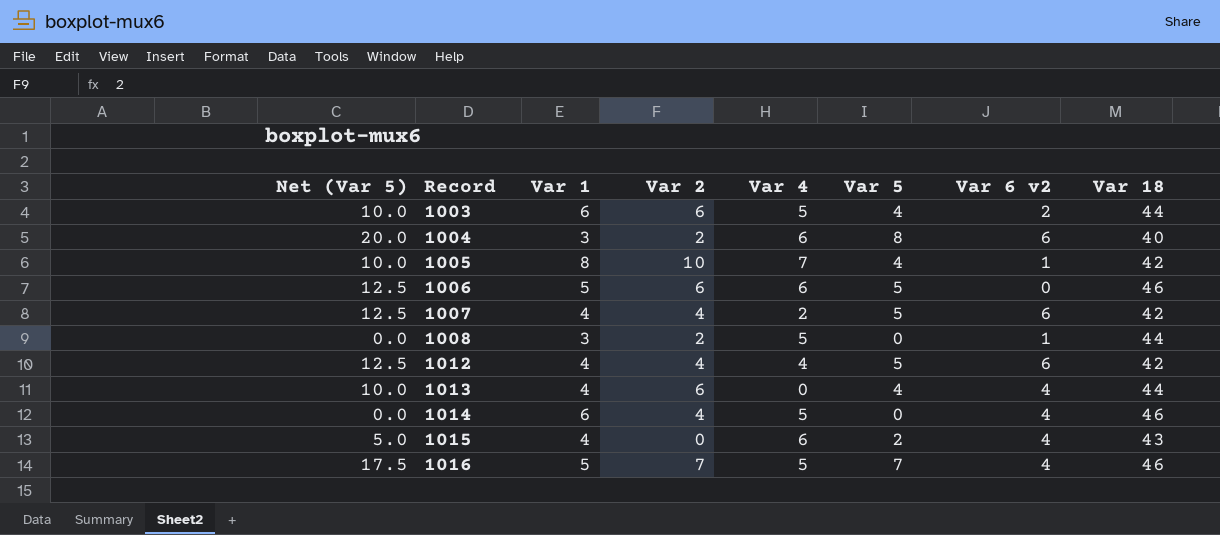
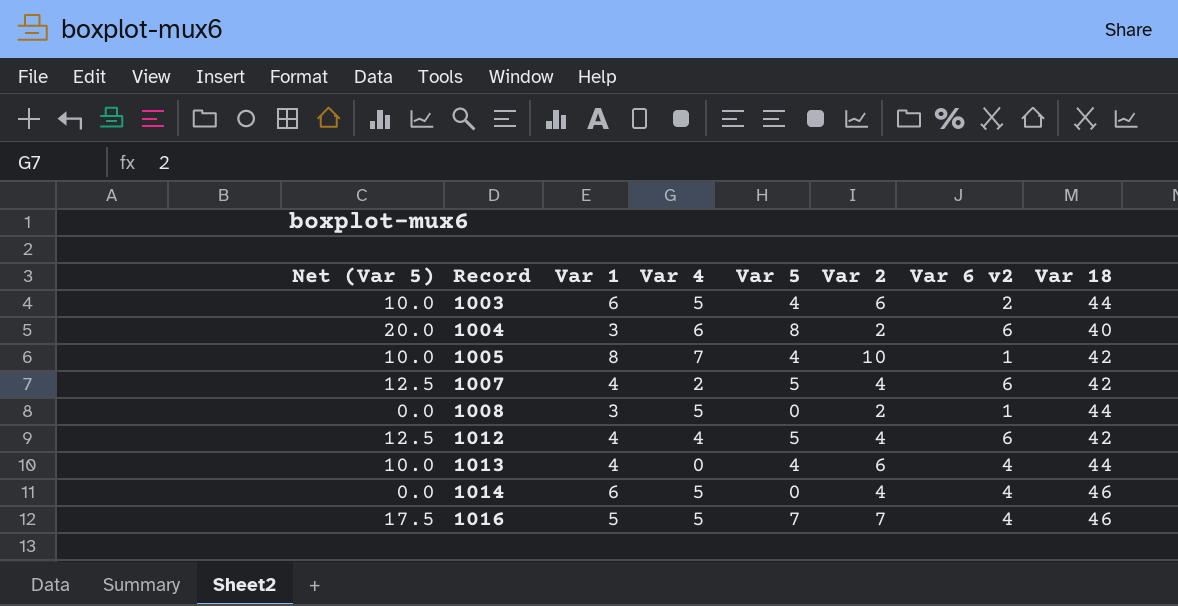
column Var 2 | position: 4 -> 6
row 1006: 12.5 | 5 | 6 | 6 | 5 | 0 | 46 -> none
row 1015: 5.0 | 4 | 0 | 6 | 2 | 4 | 43 -> none

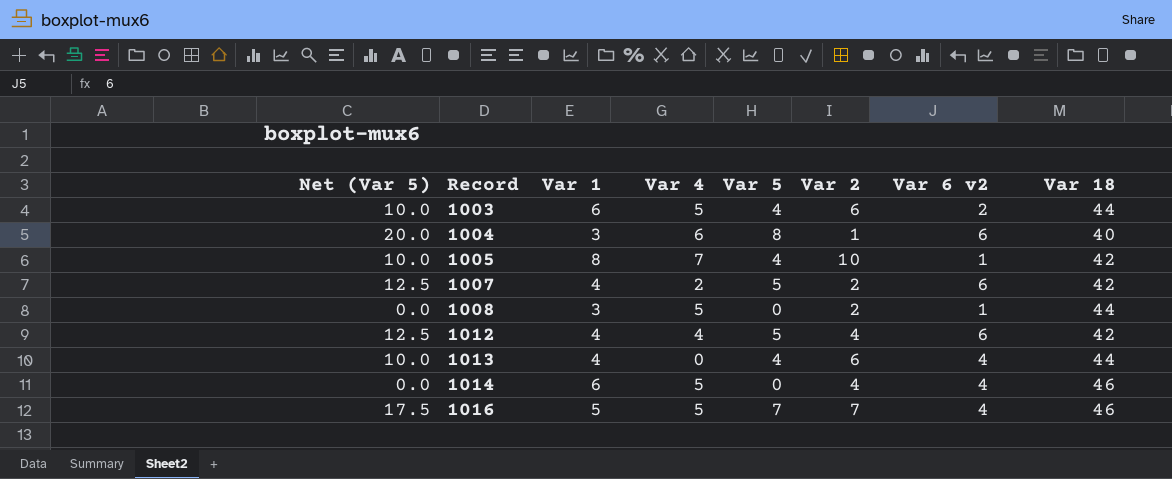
1004 | Var 2: 2 -> 1
1007 | Var 2: 4 -> 2

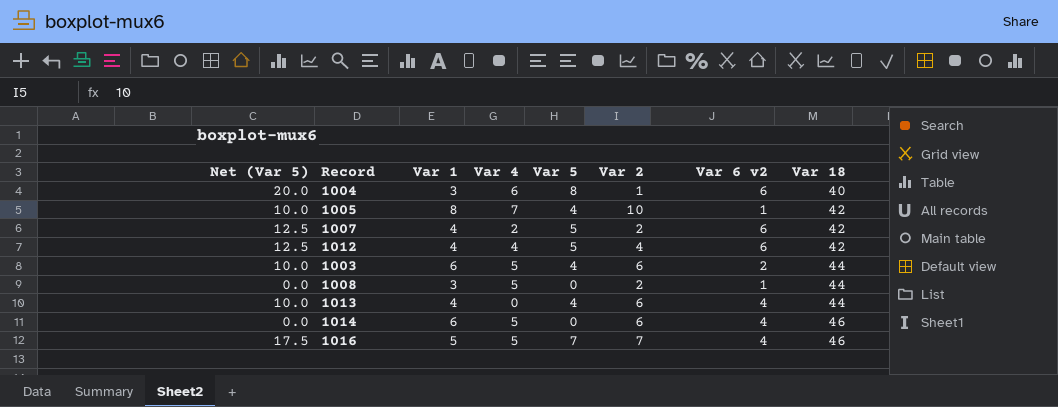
row order: Record ascending -> Var 18 ascending
1014 | Var 2: 4 -> 6

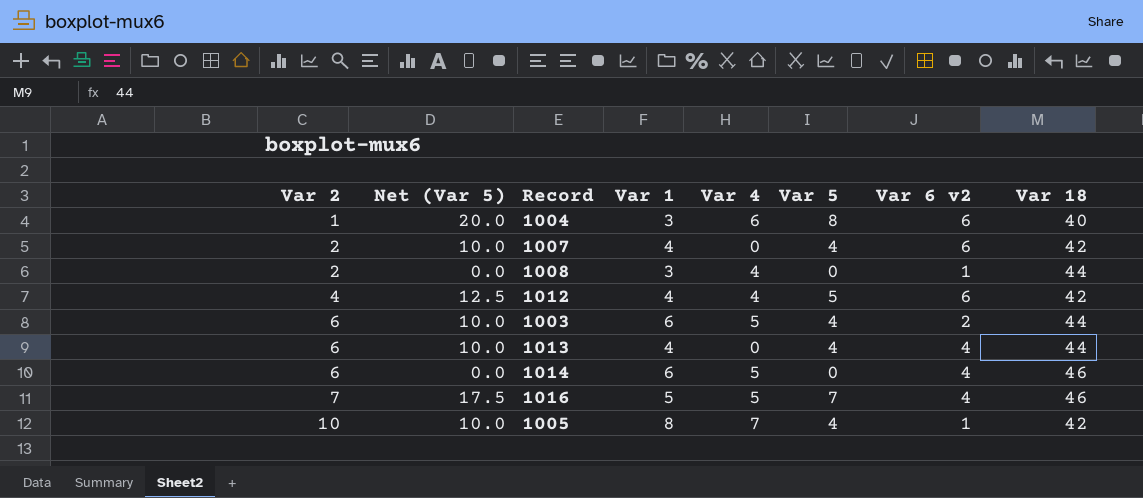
row order: Var 18 ascending -> Var 2 ascending
column Var 2 | position: 6 -> 1
1007 | Net (Var 5): 12.5 -> 10.0
1007 | Var 4: 2 -> 0
1007 | Var 5: 5 -> 4
1008 | Var 4: 5 -> 4

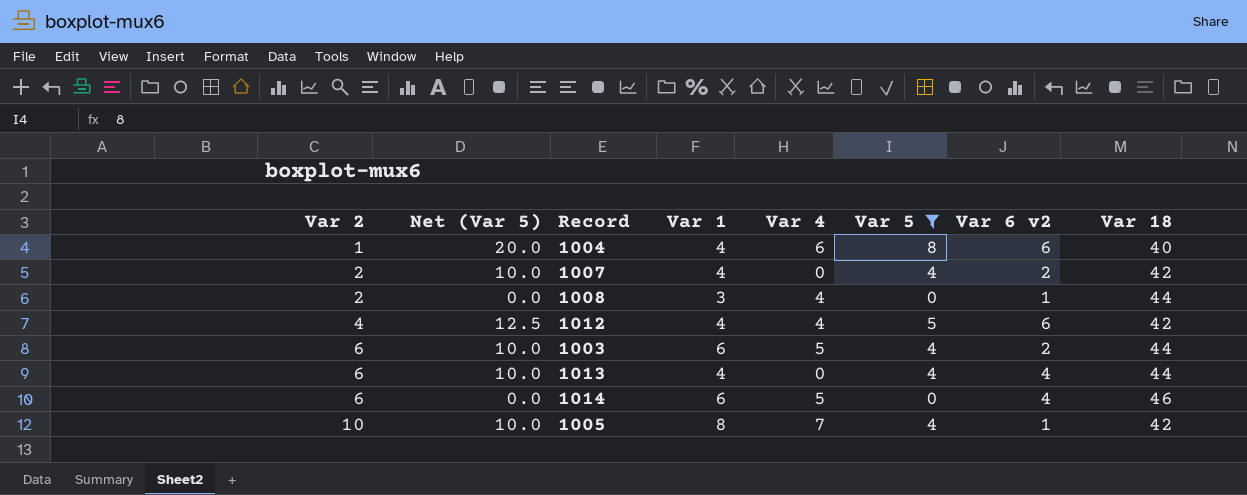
filter: none -> Var 5 != 7
1004 | Var 1: 3 -> 4
1007 | Var 6 v2: 6 -> 2

